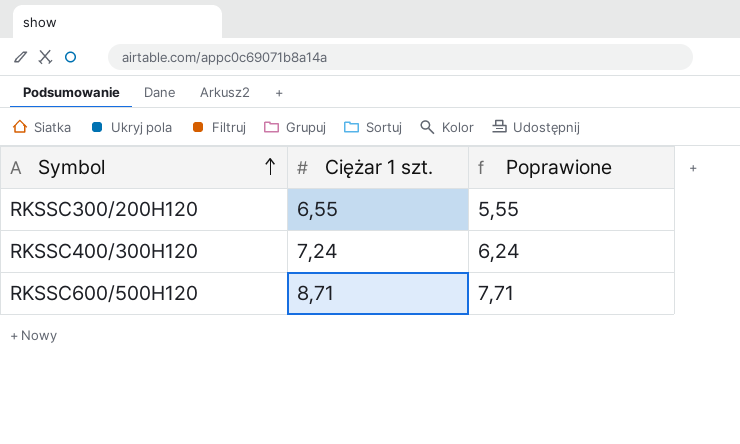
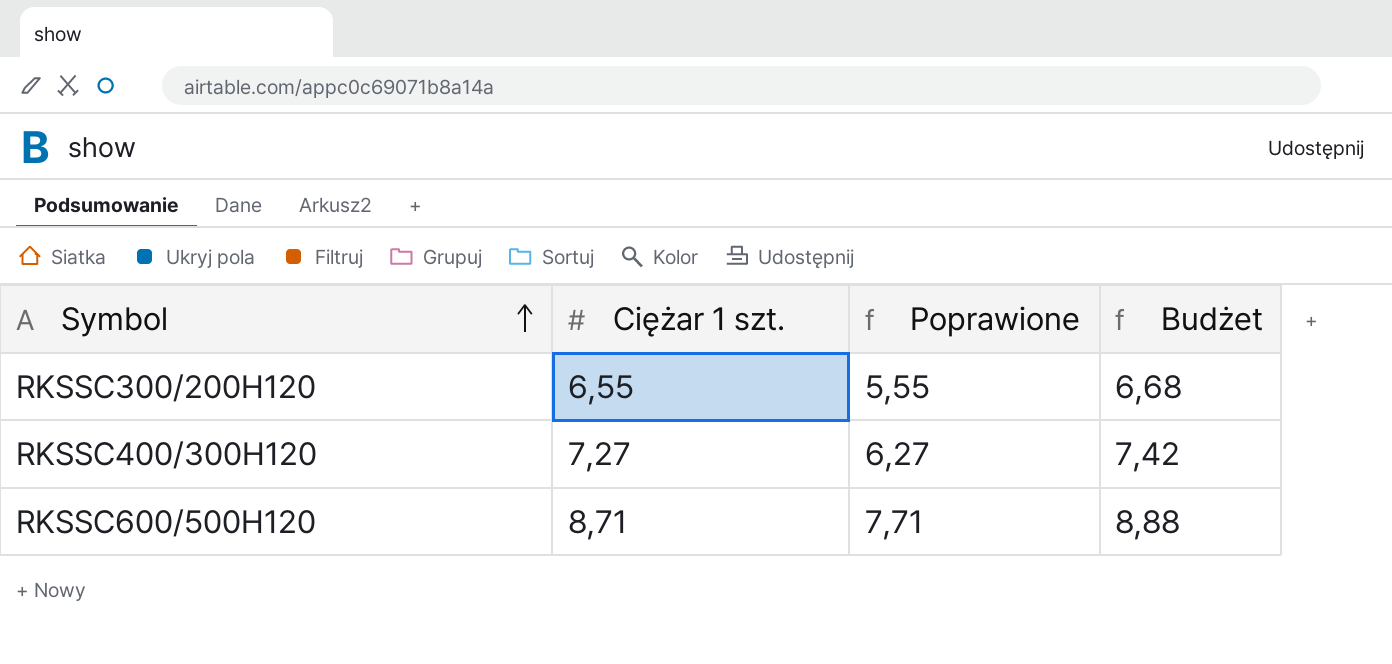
column Budżet | formula: none -> [Ciężar 1 szt.] * 1,02
RKSSC400/300H120 | Ciężar 1 szt.: 7,24 -> 7,27
RKSSC400/300H120 | Poprawione: 6,24 -> 6,27

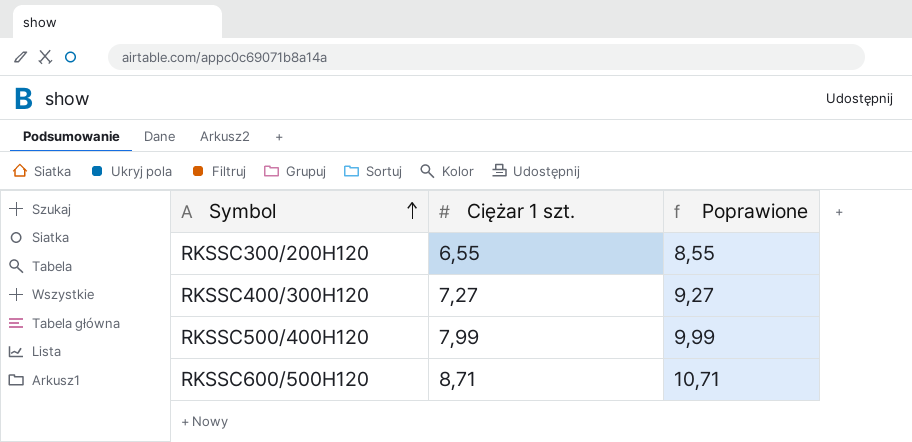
column Budżet | formula: [Ciężar 1 szt.] * 1,02 -> none
column Poprawione | formula: [Ciężar 1 szt.] - 1 -> [Ciężar 1 szt.] + 2
row RKSSC500/400H120: none -> 7,99 | 9,99

